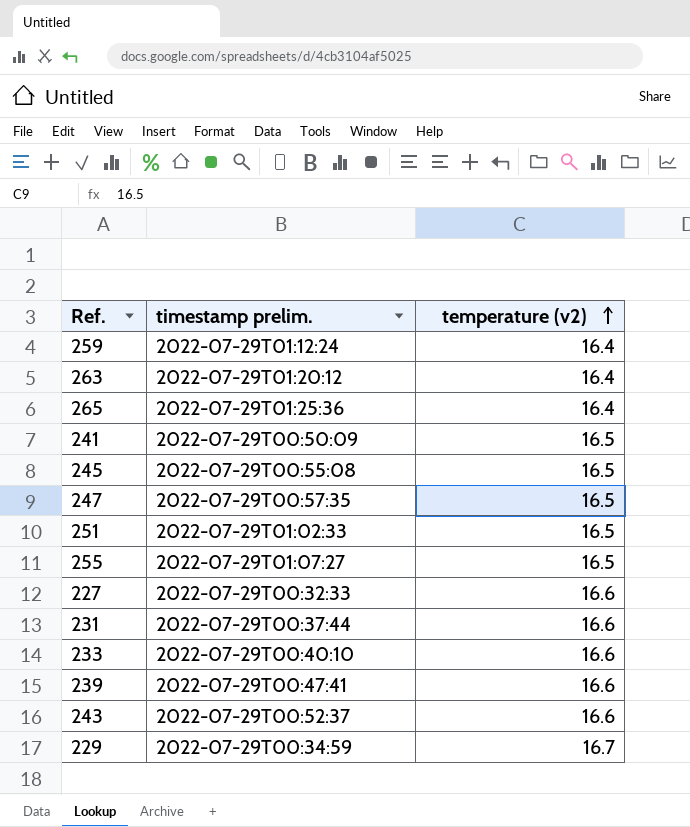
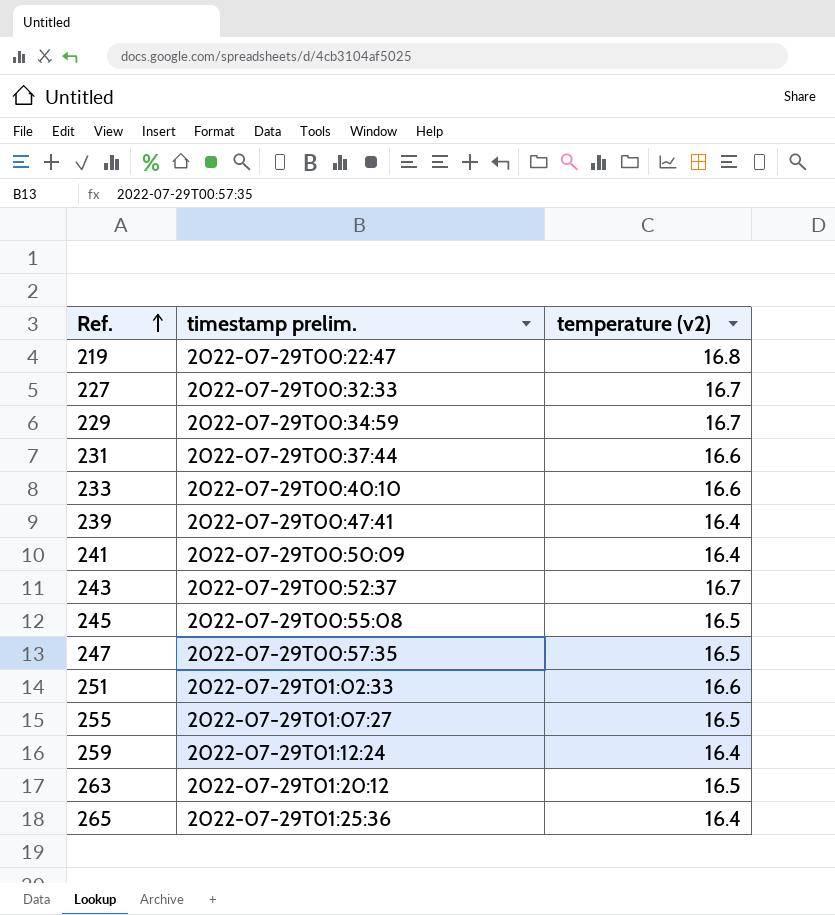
row order: temperature (v2) ascending -> Ref. ascending
row 219: none -> 2022-07-29T00:22:47 | 16.8
227 | temperature (v2): 16.6 -> 16.7
239 | temperature (v2): 16.6 -> 16.4
241 | temperature (v2): 16.5 -> 16.4
243 | temperature (v2): 16.6 -> 16.7
251 | temperature (v2): 16.5 -> 16.6
263 | temperature (v2): 16.4 -> 16.5

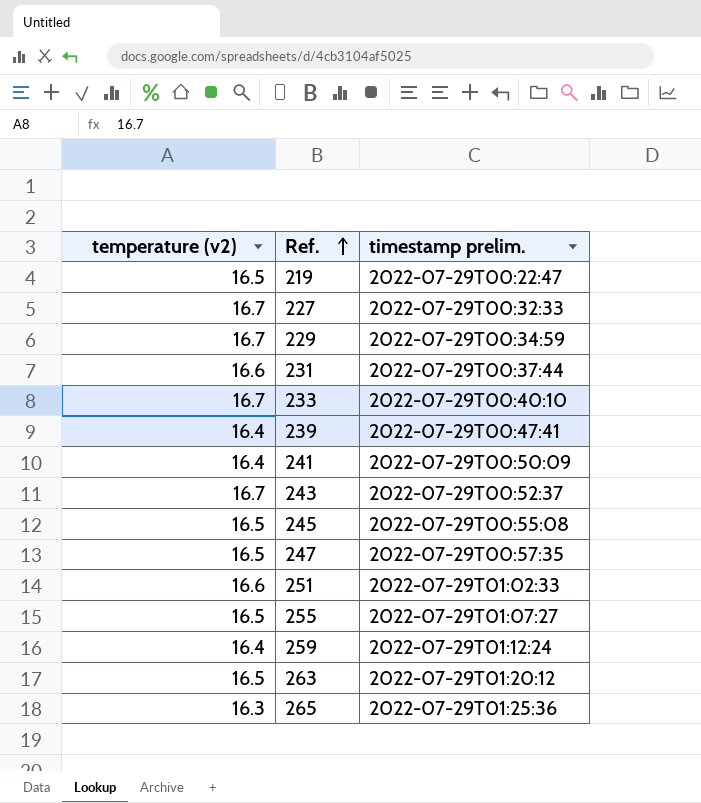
column temperature (v2) | position: 3 -> 1
219 | temperature (v2): 16.8 -> 16.5
233 | temperature (v2): 16.6 -> 16.7
265 | temperature (v2): 16.4 -> 16.3

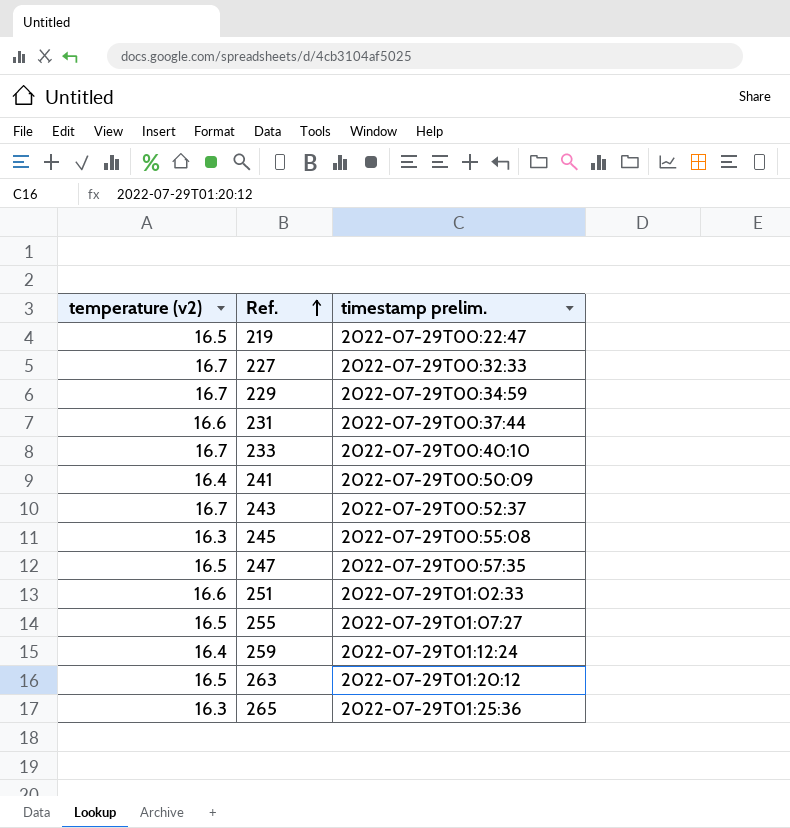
row 239: 16.4 | 2022-07-29T00:47:41 -> none
245 | temperature (v2): 16.5 -> 16.3

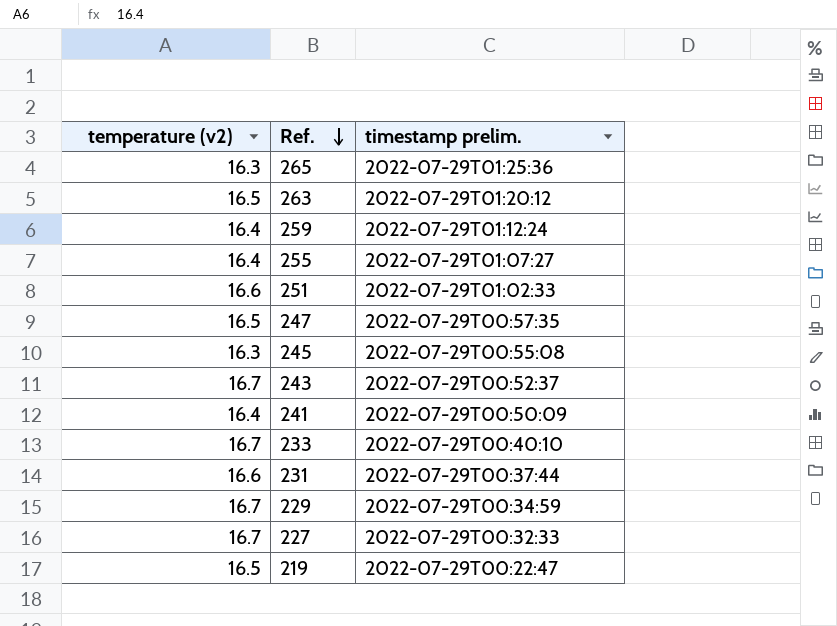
row order: Ref. ascending -> Ref. descending
255 | temperature (v2): 16.5 -> 16.4

